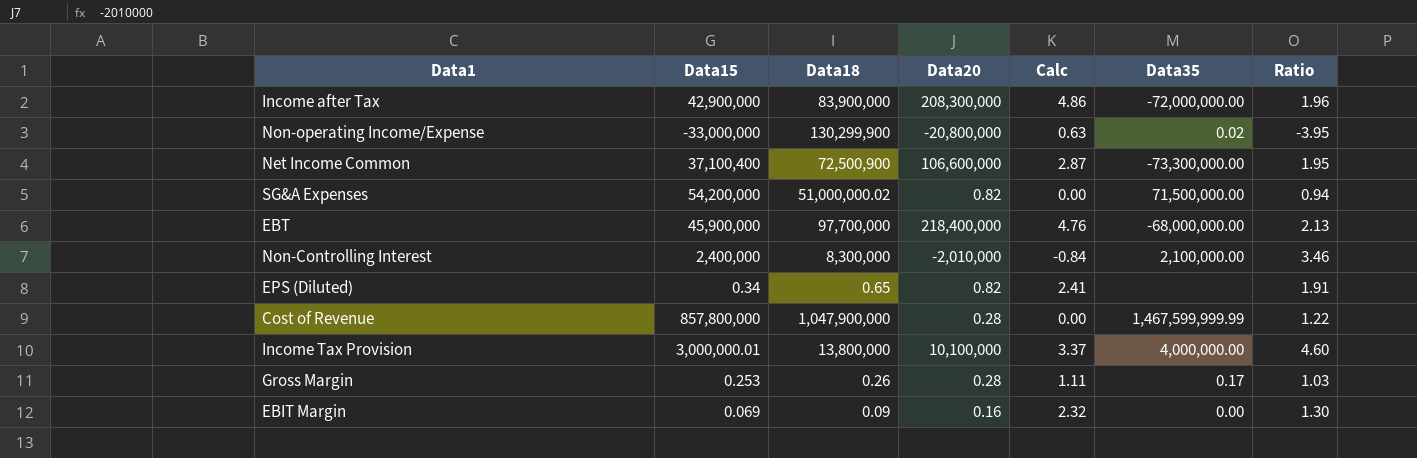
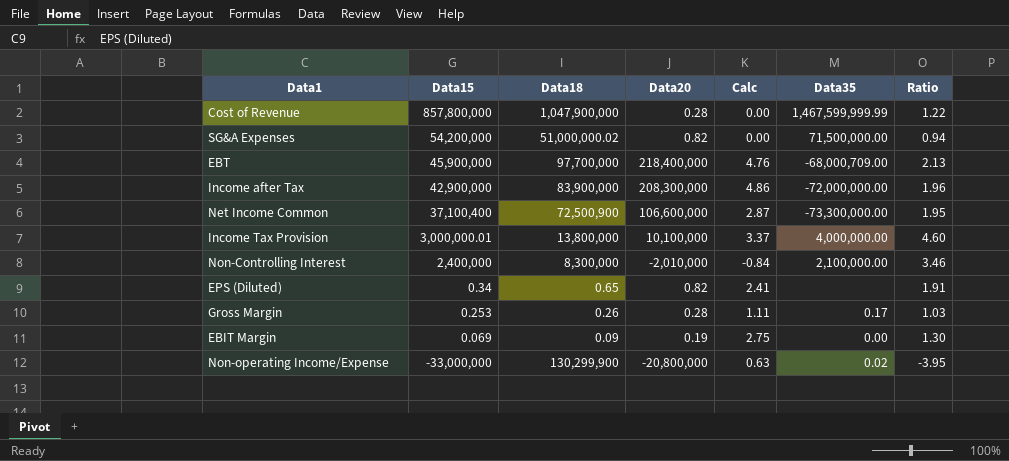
row order: none -> Data15 descending
EBT | Data35: -68,000,000.00 -> -68,000,709.00
EBIT Margin | Data20: 0.16 -> 0.19
EBIT Margin | Calc: 2.32 -> 2.75

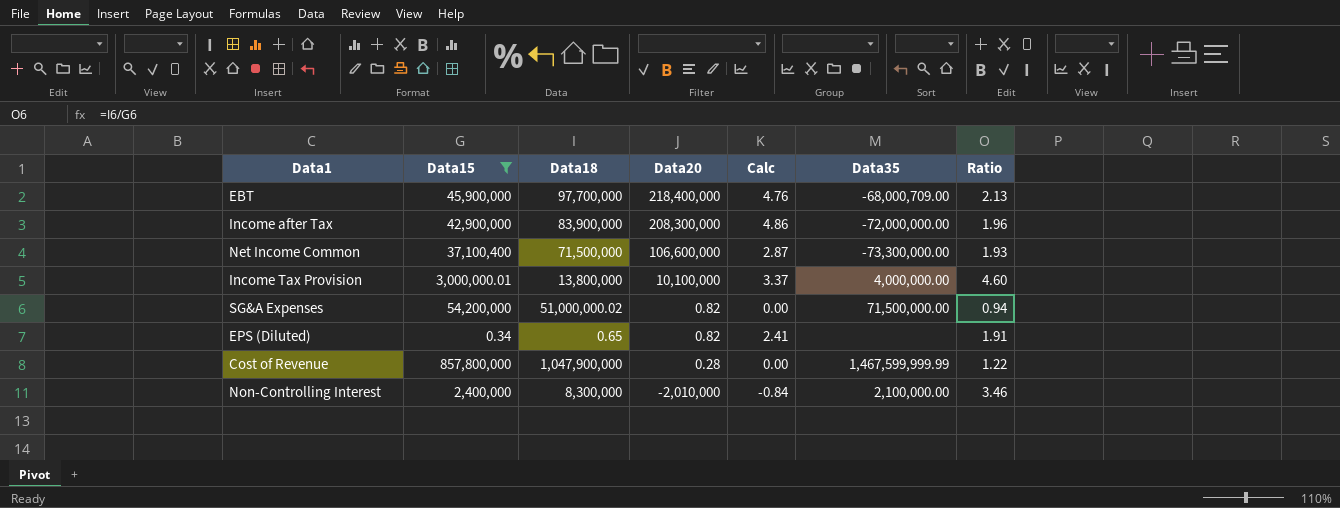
filter: none -> Data15 >= 0.34
row order: Data15 descending -> Data20 descending
Net Income Common | Data18: 72,500,900 -> 71,500,000
Net Income Common | Ratio: 1.95 -> 1.93

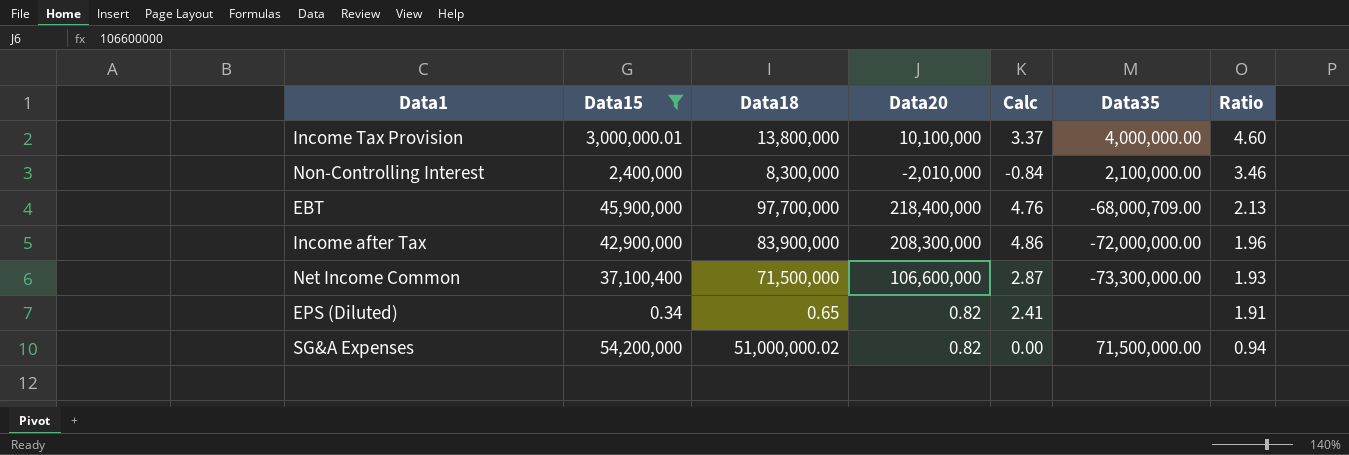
row order: Data20 descending -> Ratio descending
row Cost of Revenue: 857,800,000 | 1,047,900,000 | 0.28 | 0.00 | 1,467,599,999.99 | 1.22 -> none

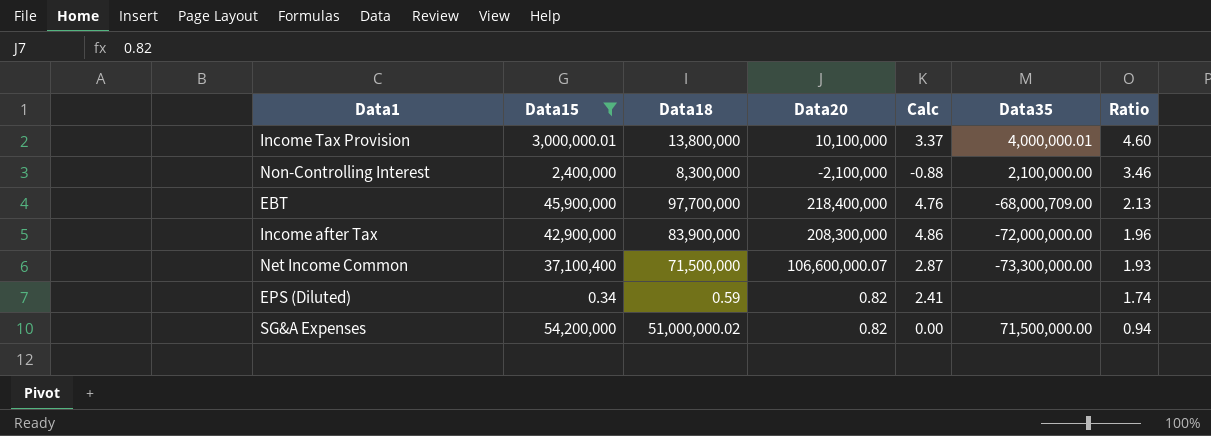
Income Tax Provision | Data35: 4,000,000.00 -> 4,000,000.01
Non-Controlling Interest | Data20: -2,010,000 -> -2,100,000
Non-Controlling Interest | Calc: -0.84 -> -0.88
Net Income Common | Data20: 106,600,000 -> 106,600,000.07
EPS (Diluted) | Data18: 0.65 -> 0.59
EPS (Diluted) | Ratio: 1.91 -> 1.74

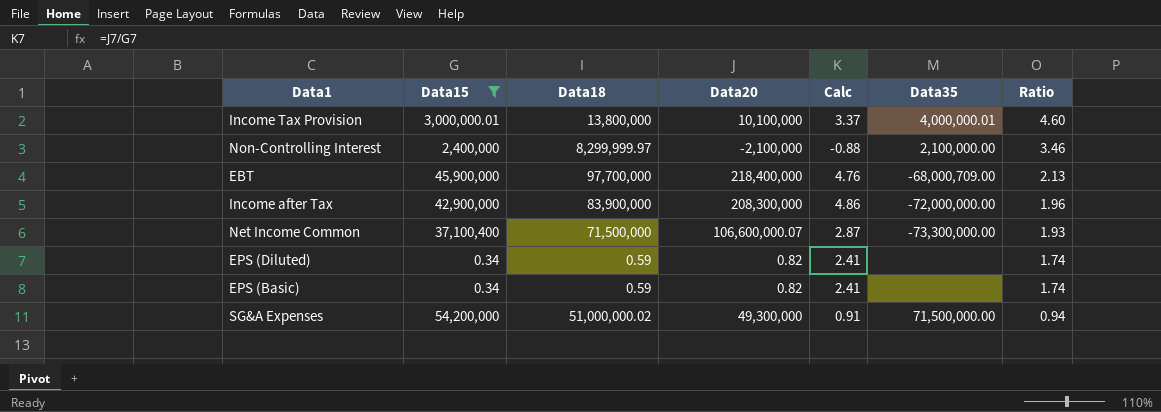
Non-Controlling Interest | Data18: 8,300,000 -> 8,299,999.97
row EPS (Basic): none -> 0.34 | 0.59 | 0.82 | 2.41 | none | 1.74
SG&A Expenses | Data20: 0.82 -> 49,300,000
SG&A Expenses | Calc: 0.00 -> 0.91

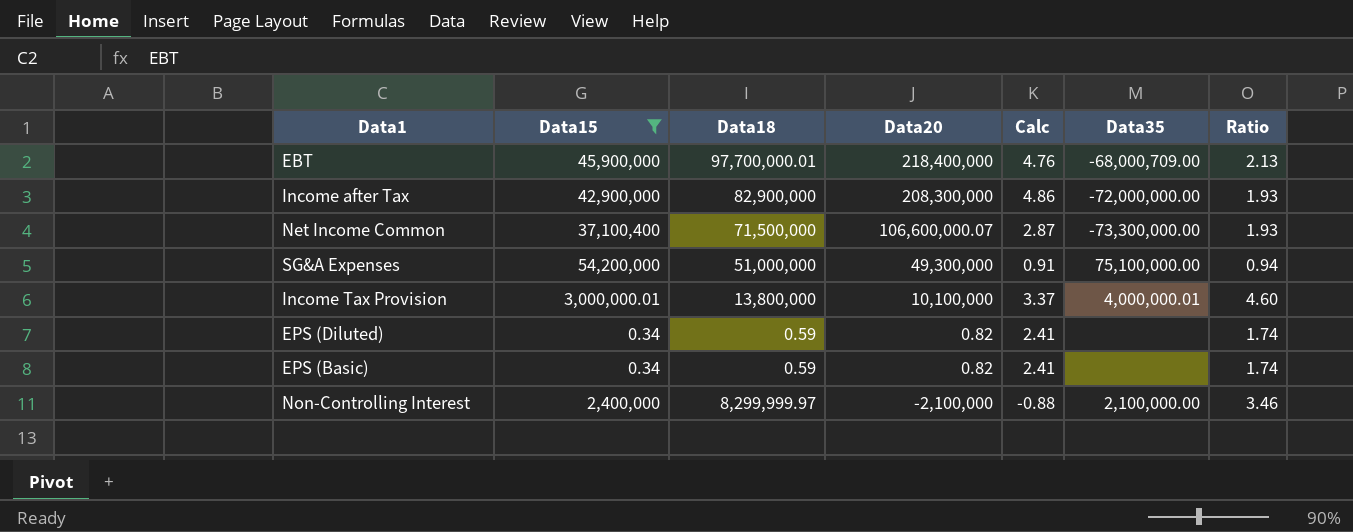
row order: Ratio descending -> Data20 descending
EBT | Data18: 97,700,000 -> 97,700,000.01
Income after Tax | Data18: 83,900,000 -> 82,900,000
Income after Tax | Ratio: 1.96 -> 1.93
SG&A Expenses | Data18: 51,000,000.02 -> 51,000,000
SG&A Expenses | Data35: 71,500,000.00 -> 75,100,000.00

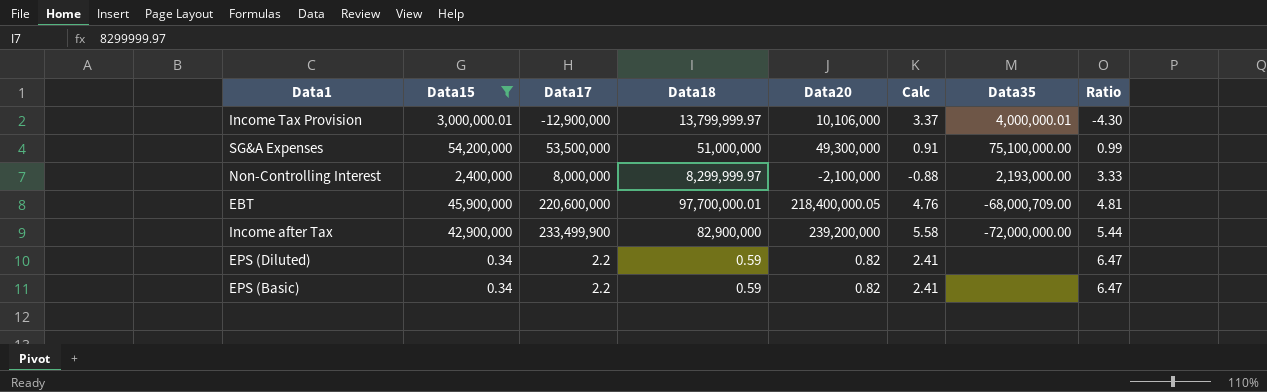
row order: Data20 descending -> Ratio ascending
column Data17 | position: none -> 3
column Ratio | formula: [Data18] / [Data15] -> [Data17] / [Data15]
row Net Income Common: 37,100,400 | 71,500,000 | 106,600,000.07 | 2.87 | -73,300,000.00 | 1.93 -> none
Income Tax Provision | Data18: 13,800,000 -> 13,799,999.97
Income Tax Provision | Data20: 10,100,000 -> 10,106,000
Non-Controlling Interest | Data35: 2,100,000.00 -> 2,193,000.00
EBT | Data20: 218,400,000 -> 218,400,000.05
Income after Tax | Data20: 208,300,000 -> 239,200,000
Income after Tax | Calc: 4.86 -> 5.58

